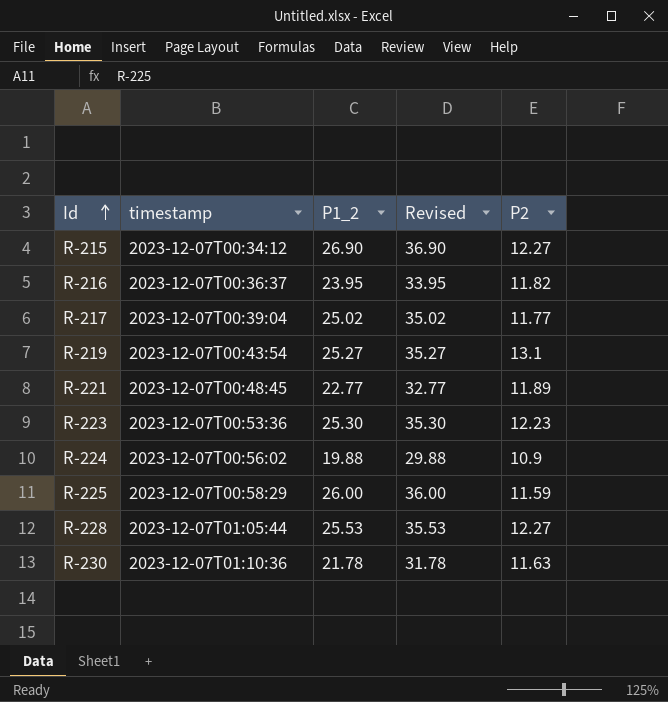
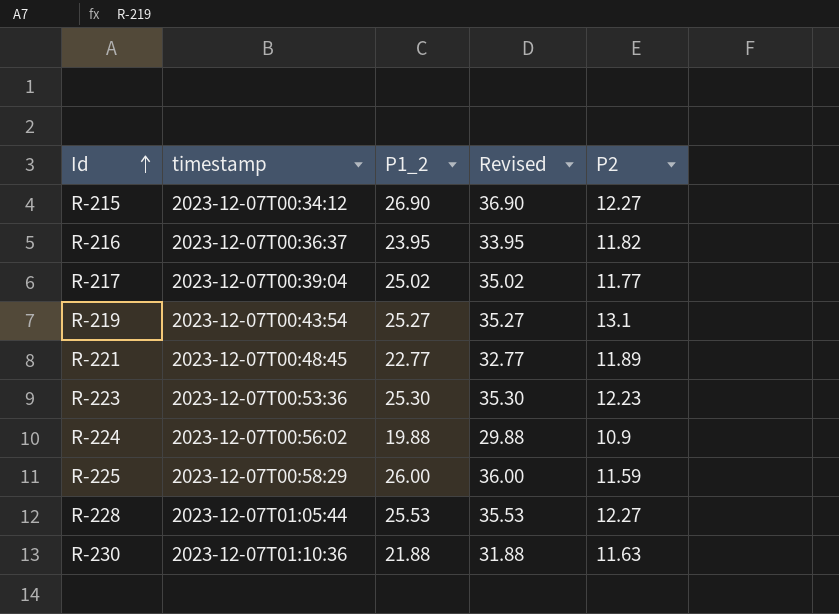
R-230 | P1_2: 21.78 -> 21.88
R-230 | Revised: 31.78 -> 31.88

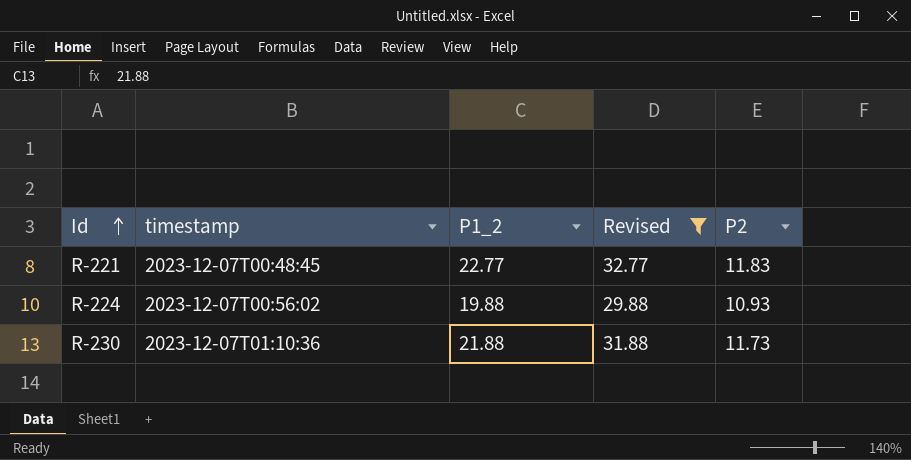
filter: none -> Revised <= 32.77
R-221 | P2: 11.89 -> 11.83
R-224 | P2: 10.9 -> 10.93
R-230 | P2: 11.63 -> 11.73

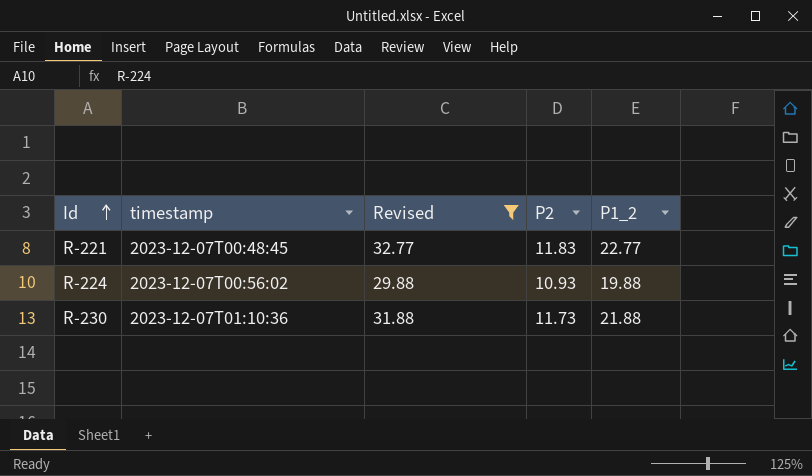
column P1_2 | position: 3 -> 5

